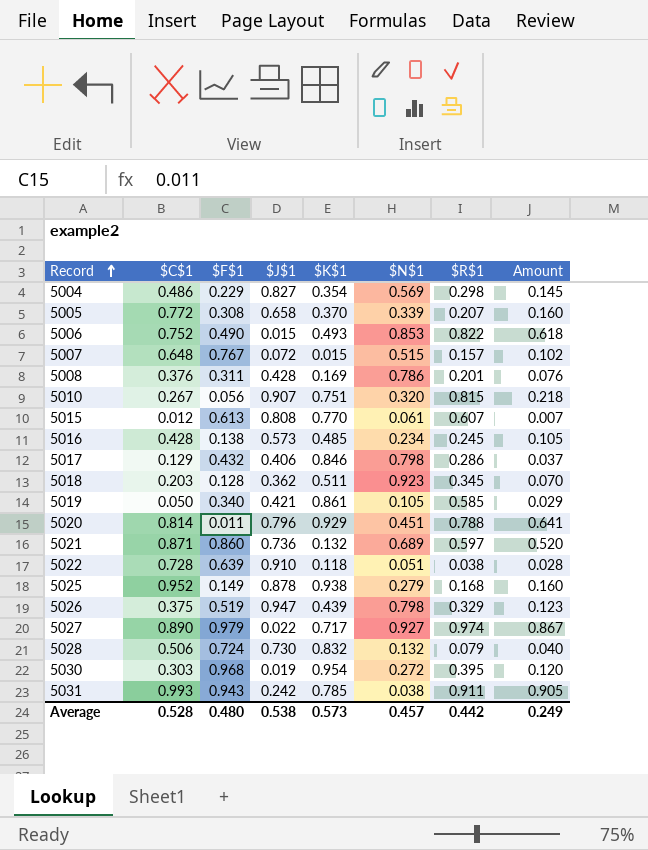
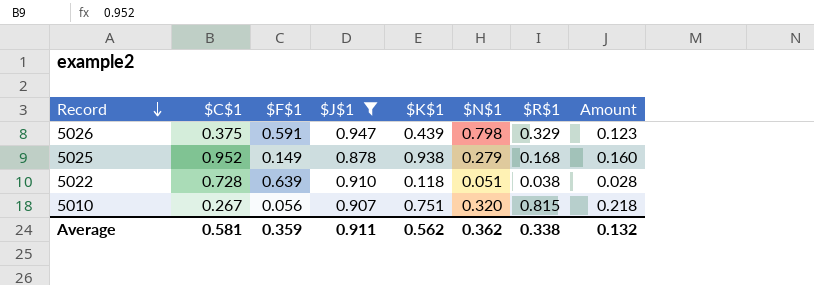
filter: none -> $J$1 >= 0.878
row order: Record ascending -> Record descending
5026 | $F$1: 0.519 -> 0.591
Average | $C$1: 0.528 -> 0.581
Average | $F$1: 0.480 -> 0.359
Average | $J$1: 0.538 -> 0.911
Average | $K$1: 0.573 -> 0.562
Average | $N$1: 0.457 -> 0.362
Average | $R$1: 0.442 -> 0.338
Average | Amount: 0.249 -> 0.132

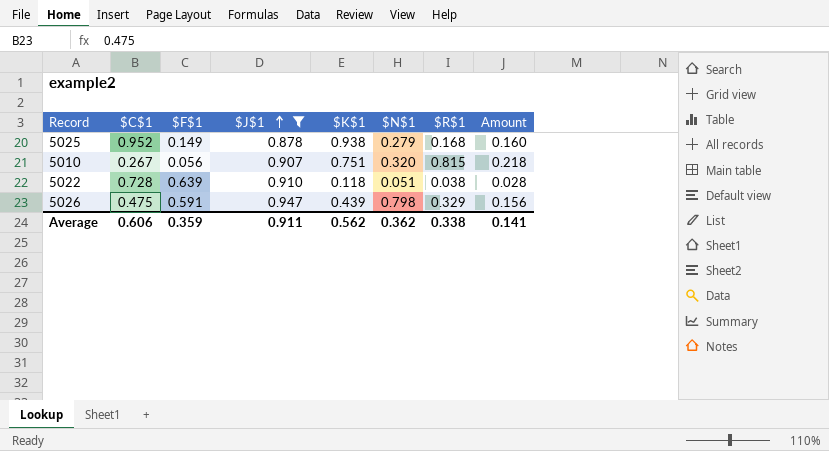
row order: Record descending -> $J$1 ascending
5026 | $C$1: 0.375 -> 0.475
5026 | Amount: 0.123 -> 0.156
Average | $C$1: 0.581 -> 0.606
Average | Amount: 0.132 -> 0.141

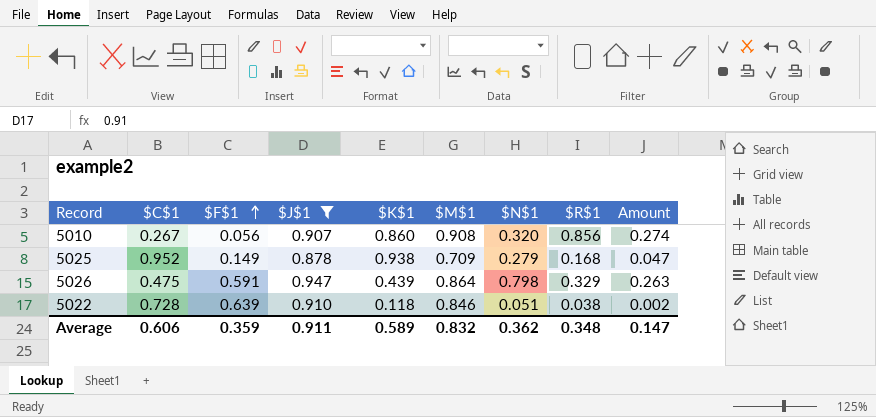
row order: $J$1 ascending -> $F$1 ascending
column $M$1 | position: none -> 6
column Amount | formula: [$C$1] * [$R$1] -> [$N$1] * [$R$1]
5010 | $K$1: 0.751 -> 0.860
5010 | $R$1: 0.815 -> 0.856
Average | $K$1: 0.562 -> 0.589
Average | $R$1: 0.338 -> 0.348
Average | Amount: 0.141 -> 0.147

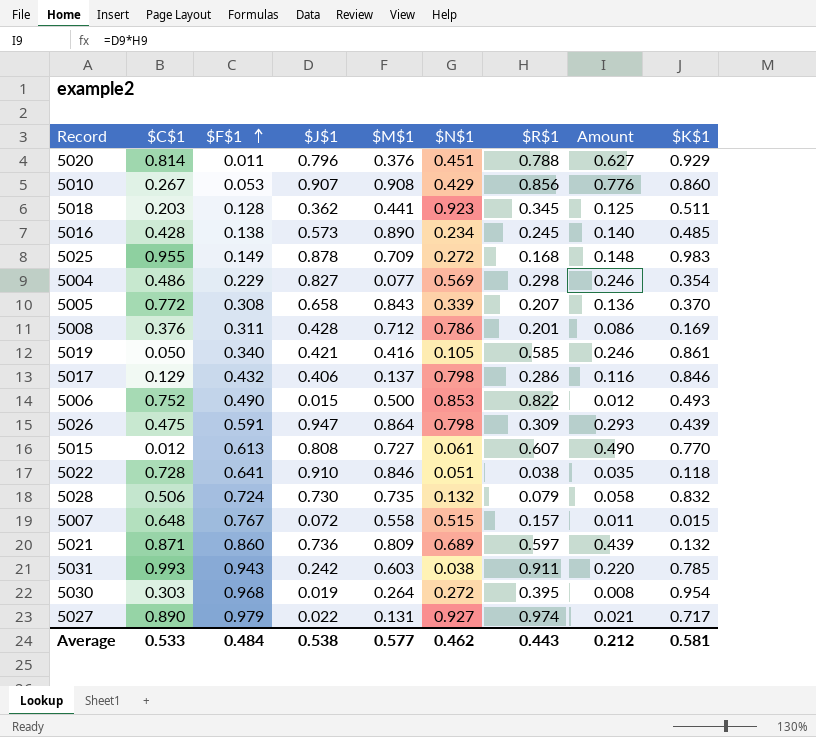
filter: $J$1 >= 0.878 -> none
column Amount | formula: [$N$1] * [$R$1] -> [$J$1] * [$R$1]
column $K$1 | position: 5 -> 9
5010 | $F$1: 0.056 -> 0.053
5010 | $N$1: 0.320 -> 0.429
5025 | $C$1: 0.952 -> 0.955
5025 | $N$1: 0.279 -> 0.272
5025 | $K$1: 0.938 -> 0.983
5026 | $R$1: 0.329 -> 0.309
5022 | $F$1: 0.639 -> 0.641
Average | $C$1: 0.606 -> 0.533
Average | $F$1: 0.359 -> 0.484
Average | $J$1: 0.911 -> 0.538
Average | $M$1: 0.832 -> 0.577
Average | $N$1: 0.362 -> 0.462
Average | $R$1: 0.348 -> 0.443
Average | Amount: 0.147 -> 0.212
Average | $K$1: 0.589 -> 0.581

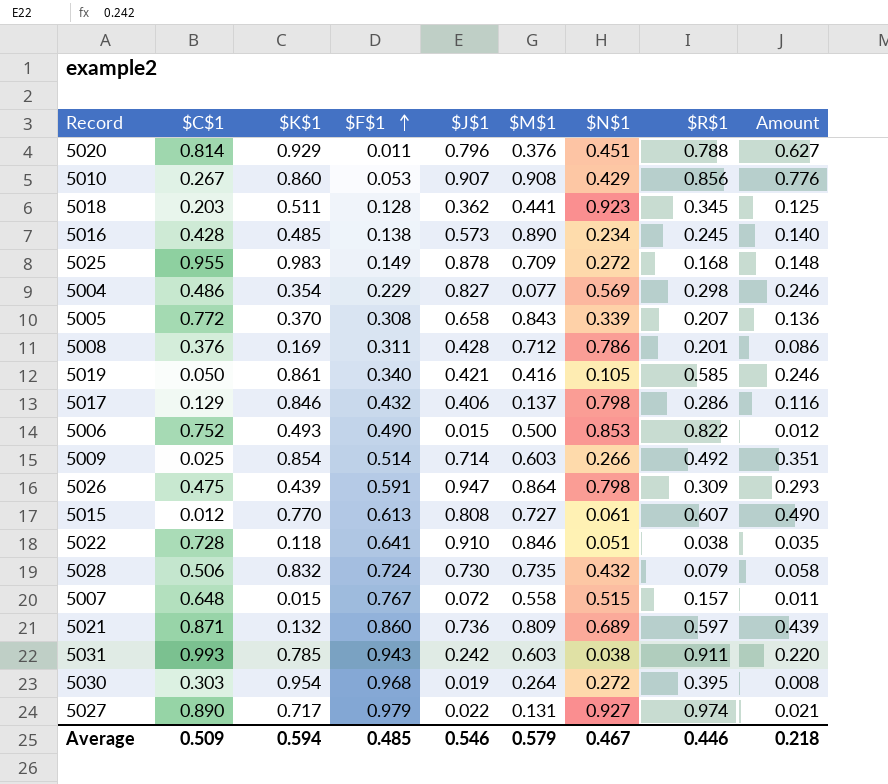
column $K$1 | position: 9 -> 3
row 5009: none -> 0.025 | 0.854 | 0.514 | 0.714 | 0.603 | 0.266 | 0.492 | 0.351
5028 | $N$1: 0.132 -> 0.432
Average | $C$1: 0.533 -> 0.509
Average | $K$1: 0.581 -> 0.594
Average | $F$1: 0.484 -> 0.485
Average | $J$1: 0.538 -> 0.546
Average | $M$1: 0.577 -> 0.579
Average | $N$1: 0.462 -> 0.467
Average | $R$1: 0.443 -> 0.446
Average | Amount: 0.212 -> 0.218

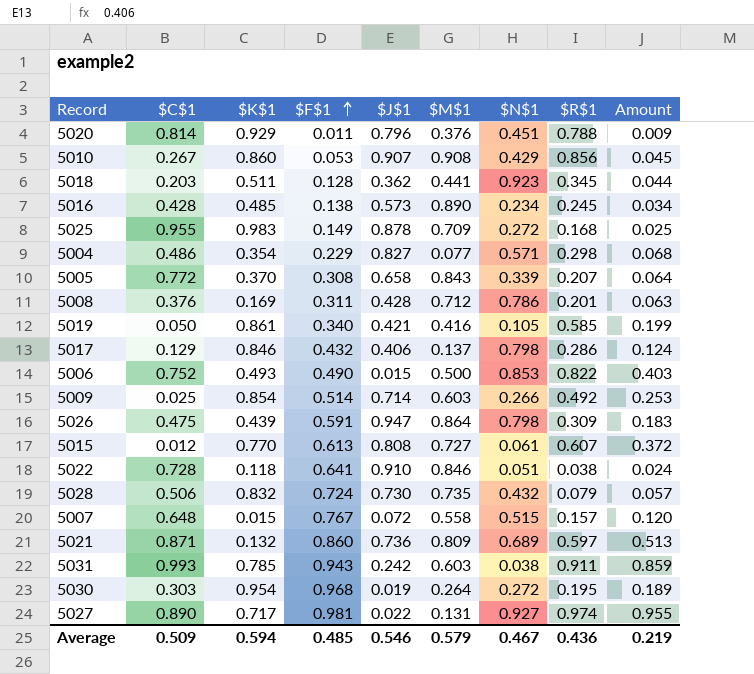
column Amount | formula: [$J$1] * [$R$1] -> [$F$1] * [$R$1]
5004 | $N$1: 0.569 -> 0.571
5030 | $R$1: 0.395 -> 0.195
5027 | $F$1: 0.979 -> 0.981
Average | $R$1: 0.446 -> 0.436
Average | Amount: 0.218 -> 0.219

